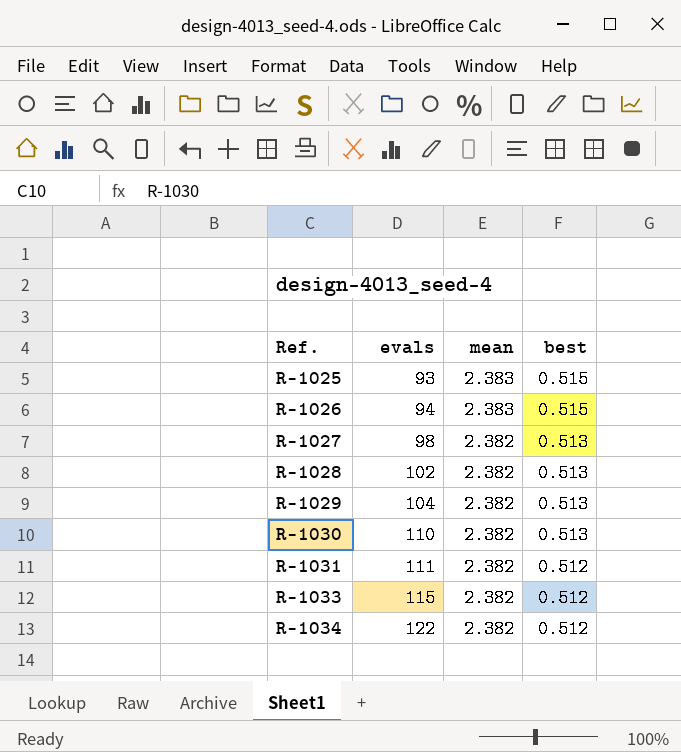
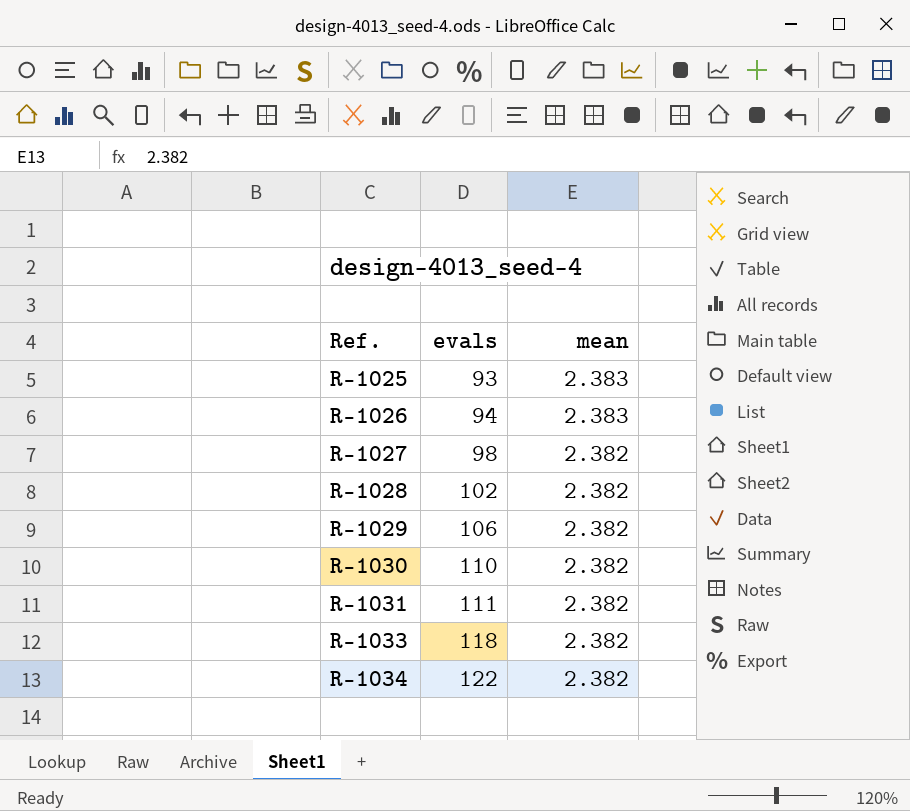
column best | position: 4 -> none
R-1029 | evals: 104 -> 106
R-1033 | evals: 115 -> 118

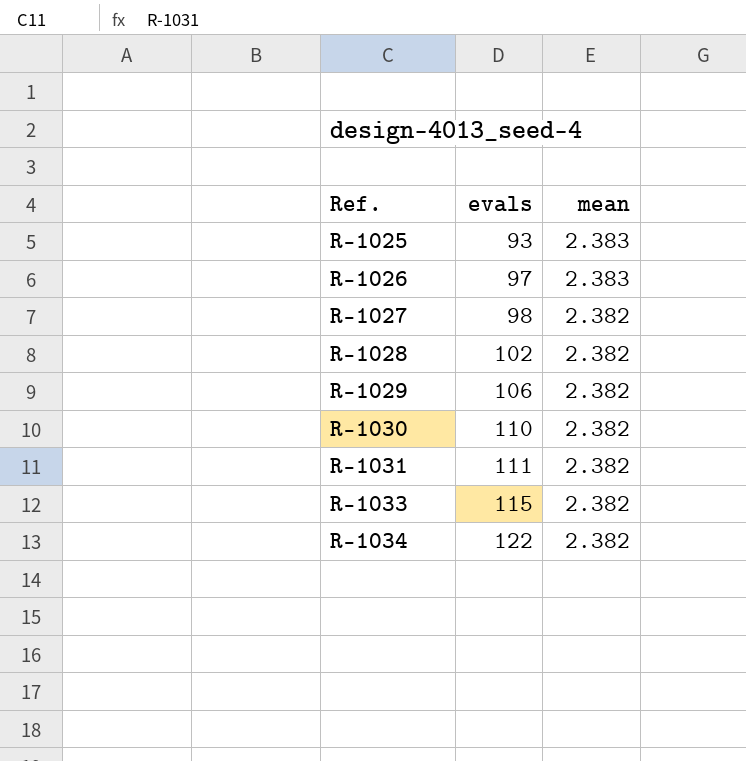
R-1026 | evals: 94 -> 97
R-1033 | evals: 118 -> 115

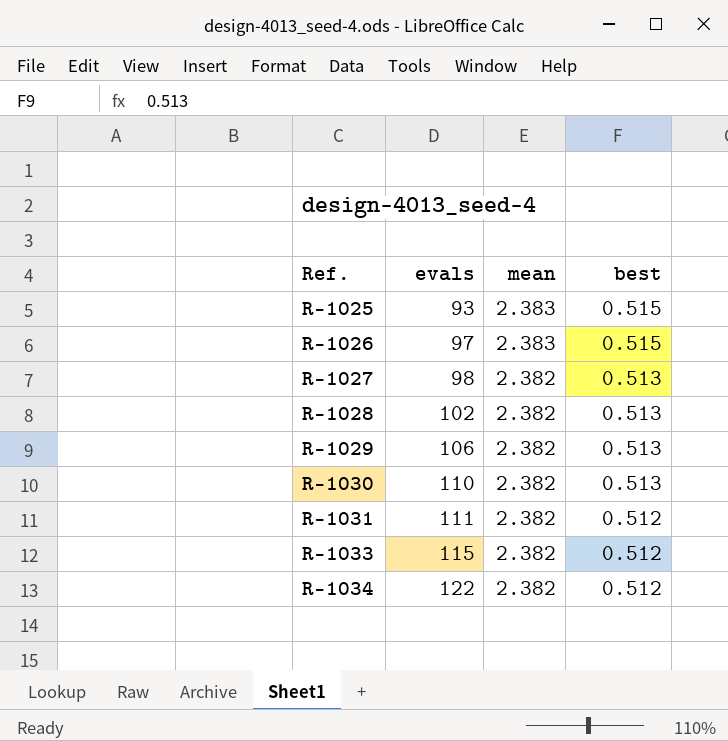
column best | position: none -> 4

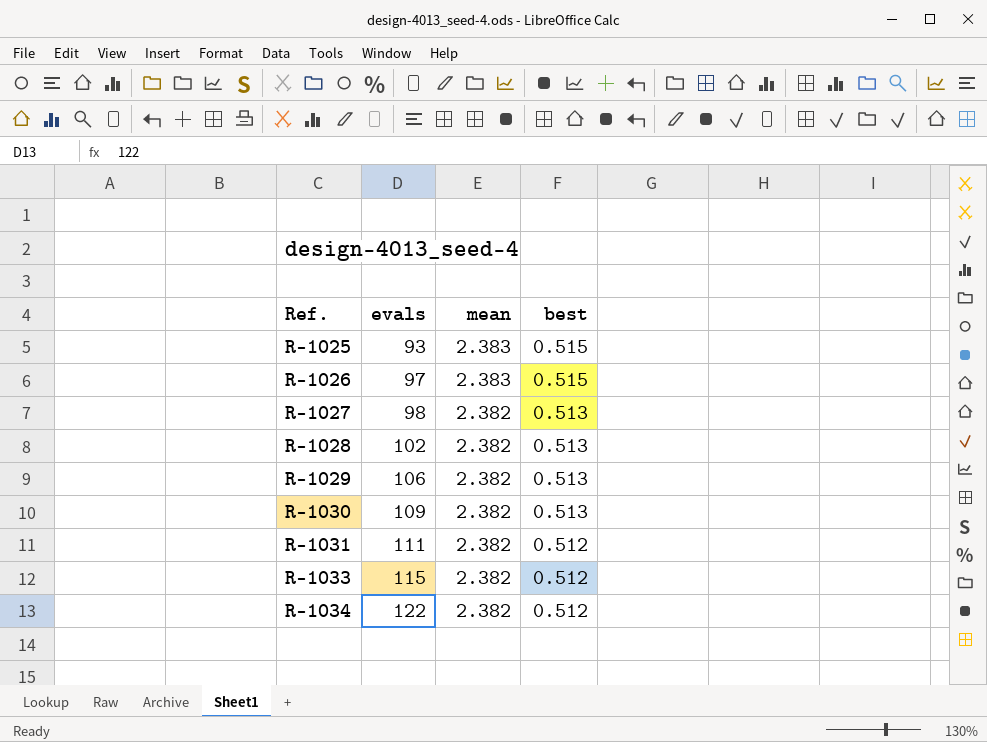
R-1030 | evals: 110 -> 109

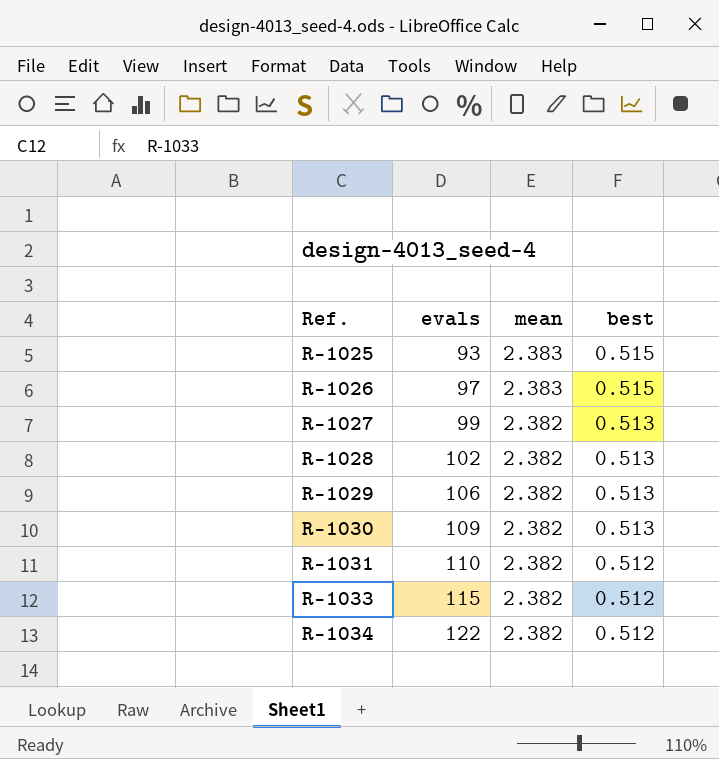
R-1027 | evals: 98 -> 99
R-1031 | evals: 111 -> 110

